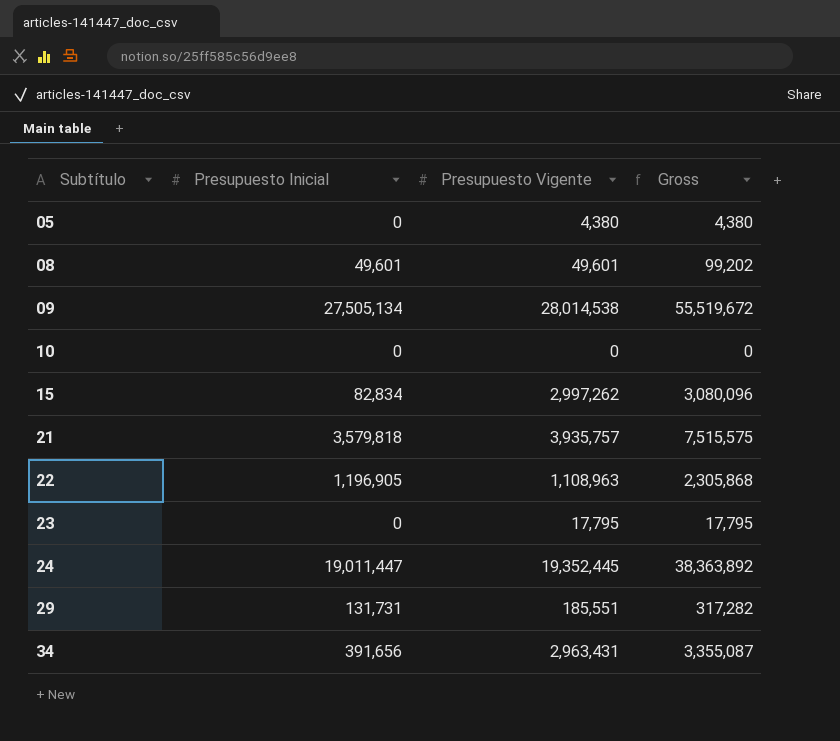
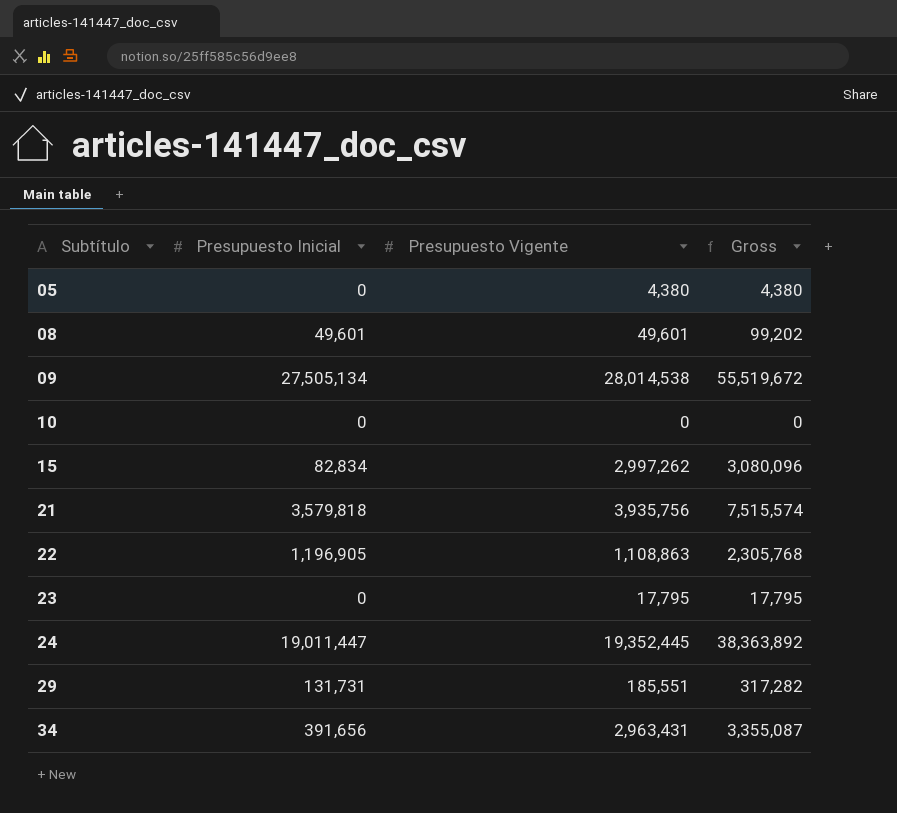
21 | Presupuesto Vigente: 3,935,757 -> 3,935,756
21 | Gross: 7,515,575 -> 7,515,574
22 | Presupuesto Vigente: 1,108,963 -> 1,108,863
22 | Gross: 2,305,868 -> 2,305,768

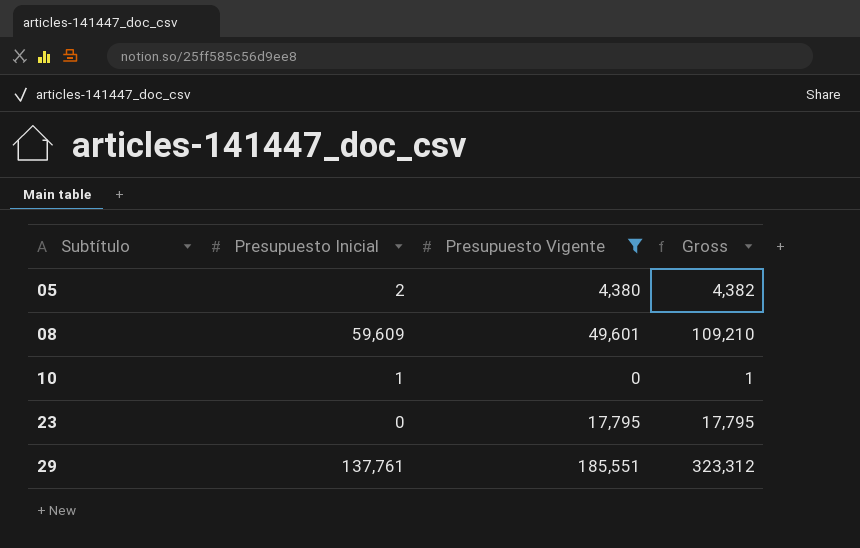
filter: none -> Presupuesto Vigente <= 185,551
05 | Presupuesto Inicial: 0 -> 2
05 | Gross: 4,380 -> 4,382
08 | Presupuesto Inicial: 49,601 -> 59,609
08 | Gross: 99,202 -> 109,210
10 | Presupuesto Inicial: 0 -> 1
10 | Gross: 0 -> 1
29 | Presupuesto Inicial: 131,731 -> 137,761
29 | Gross: 317,282 -> 323,312

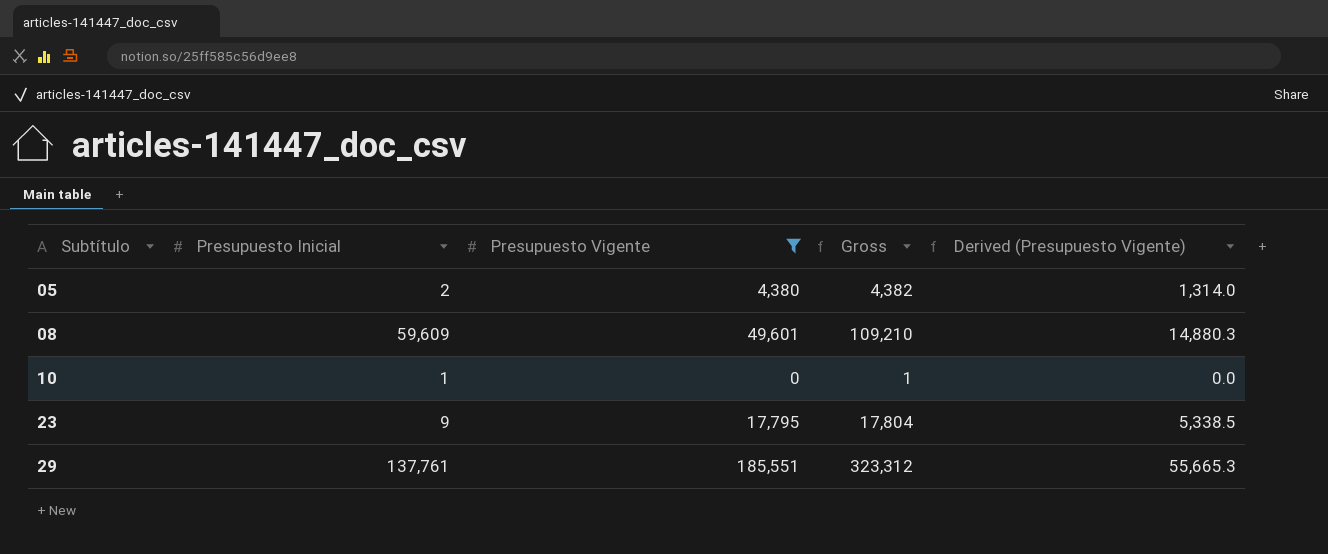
column Derived (Presupuesto Vigente) | formula: none -> [Presupuesto Vigente] * 0.3
23 | Presupuesto Inicial: 0 -> 9
23 | Gross: 17,795 -> 17,804

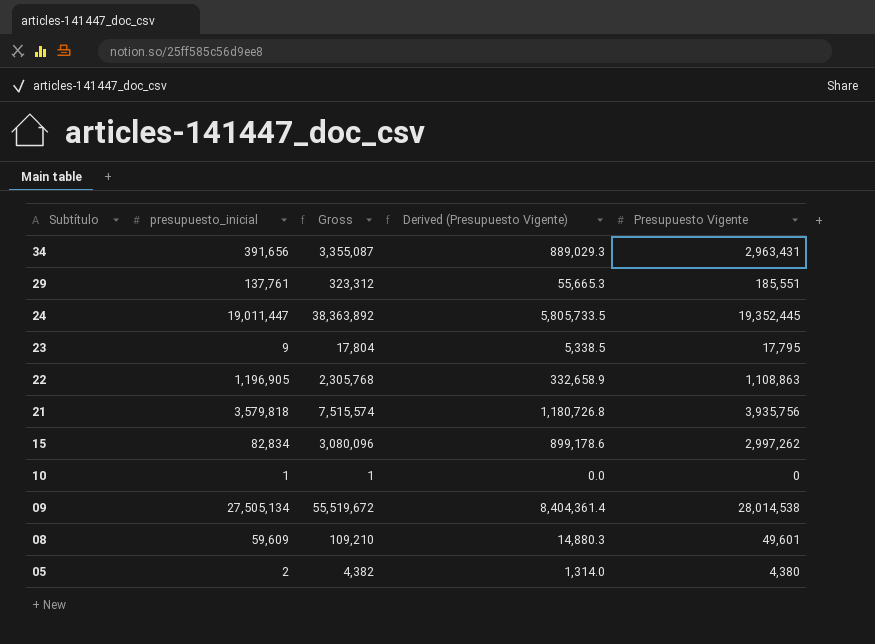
filter: Presupuesto Vigente <= 185,551 -> none
row order: Subtítulo ascending -> Subtítulo descending
column name: Presupuesto Inicial -> presupuesto_inicial
column Presupuesto Vigente | position: 3 -> 5

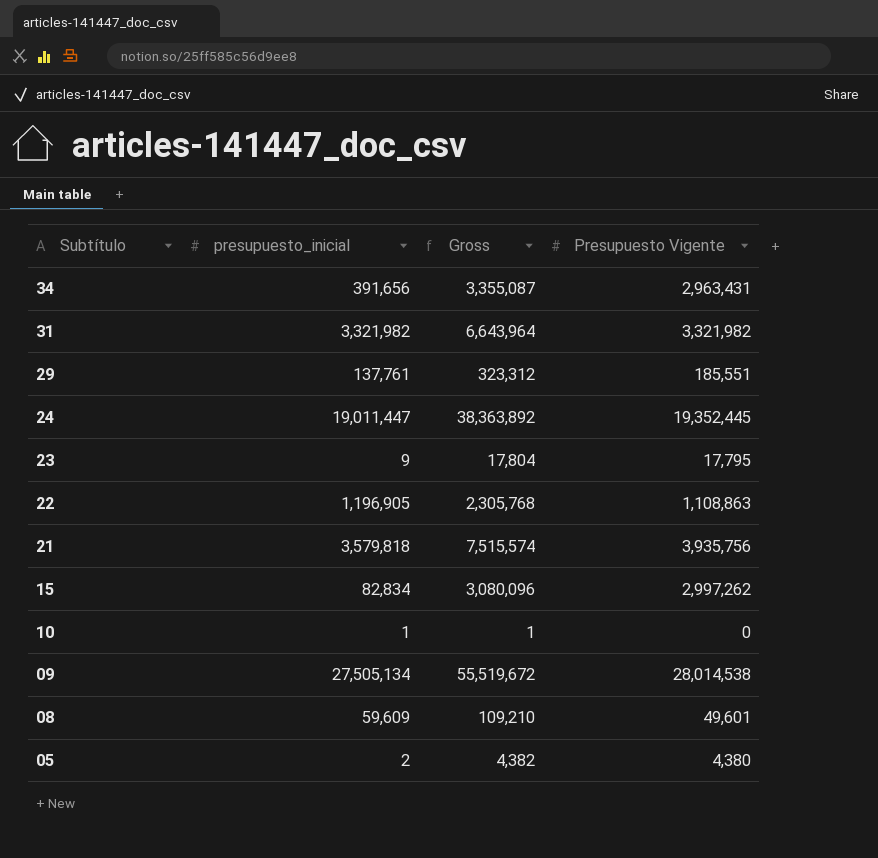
column Derived (Presupuesto Vigente) | formula: [Presupuesto Vigente] * 0.3 -> none
row 31: none -> 3,321,982 | 6,643,964 | 3,321,982

